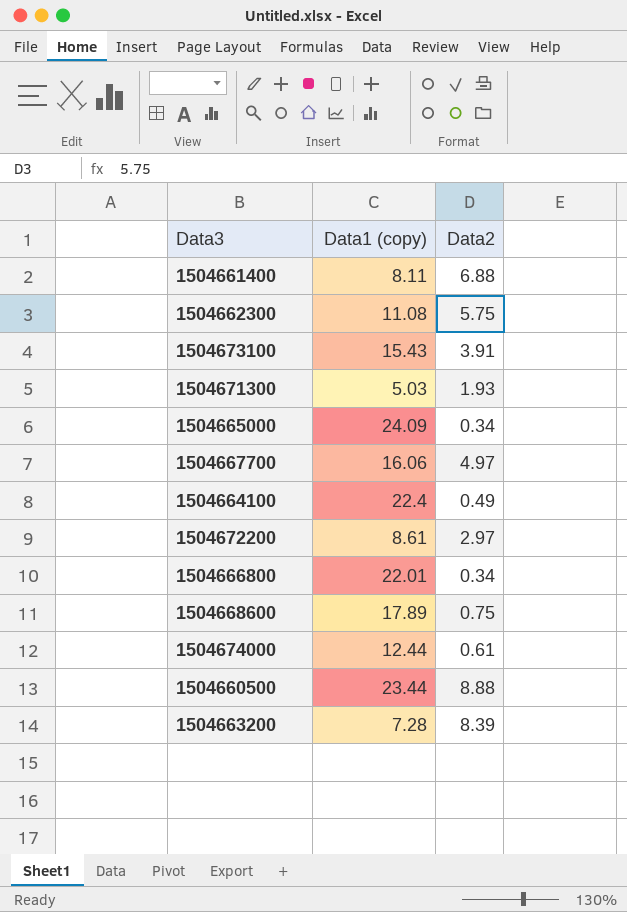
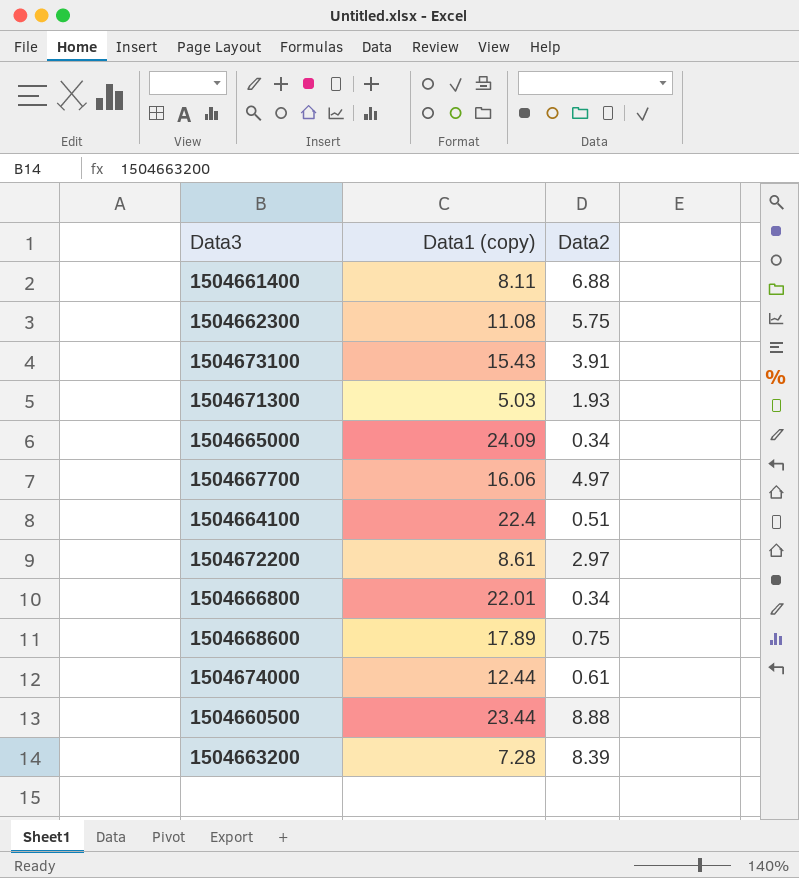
1504664100 | Data2: 0.49 -> 0.51

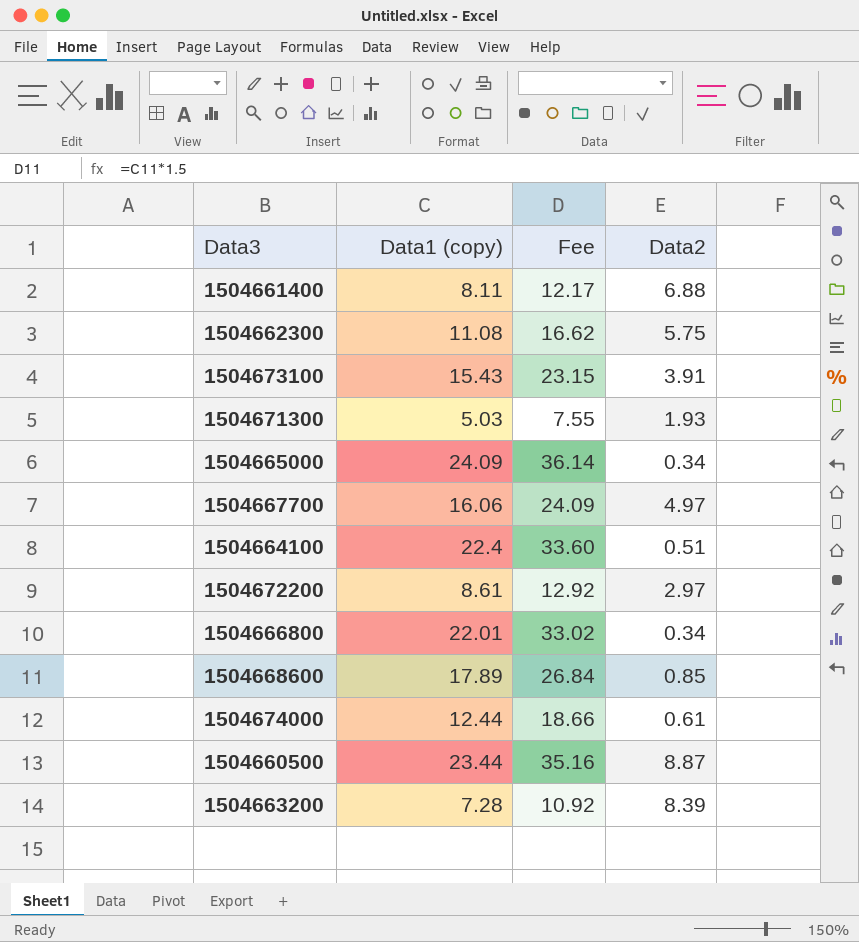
column Fee | formula: none -> [Data1 (copy)] * 1.5
1504668600 | Data2: 0.75 -> 0.85
1504660500 | Data2: 8.88 -> 8.87

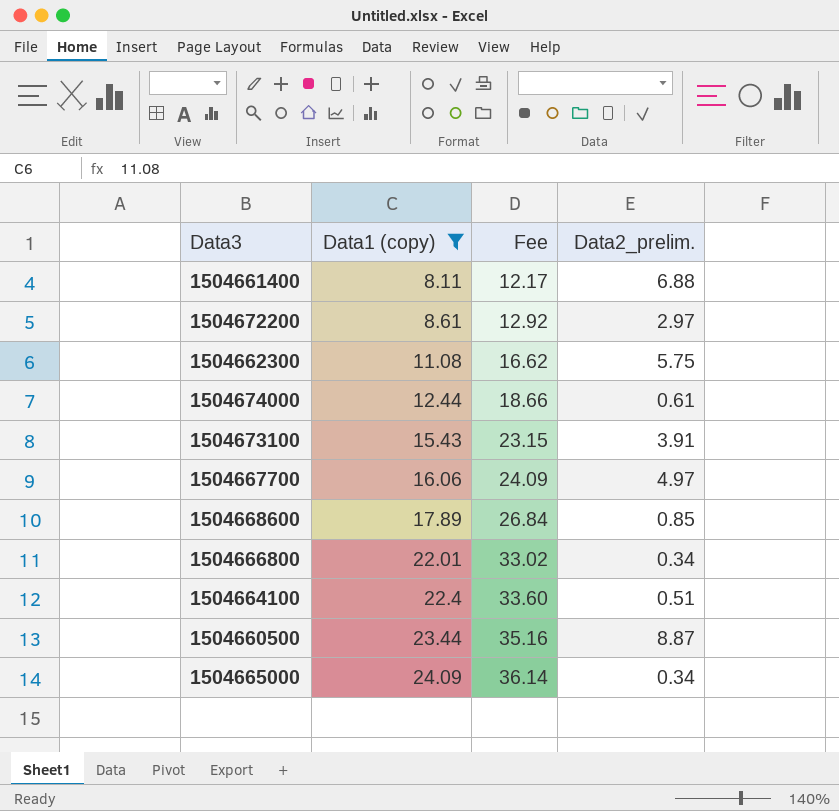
filter: none -> Data1 (copy) >= 8.11
row order: none -> Data1 (copy) ascending
column name: Data2 -> Data2_prelim.

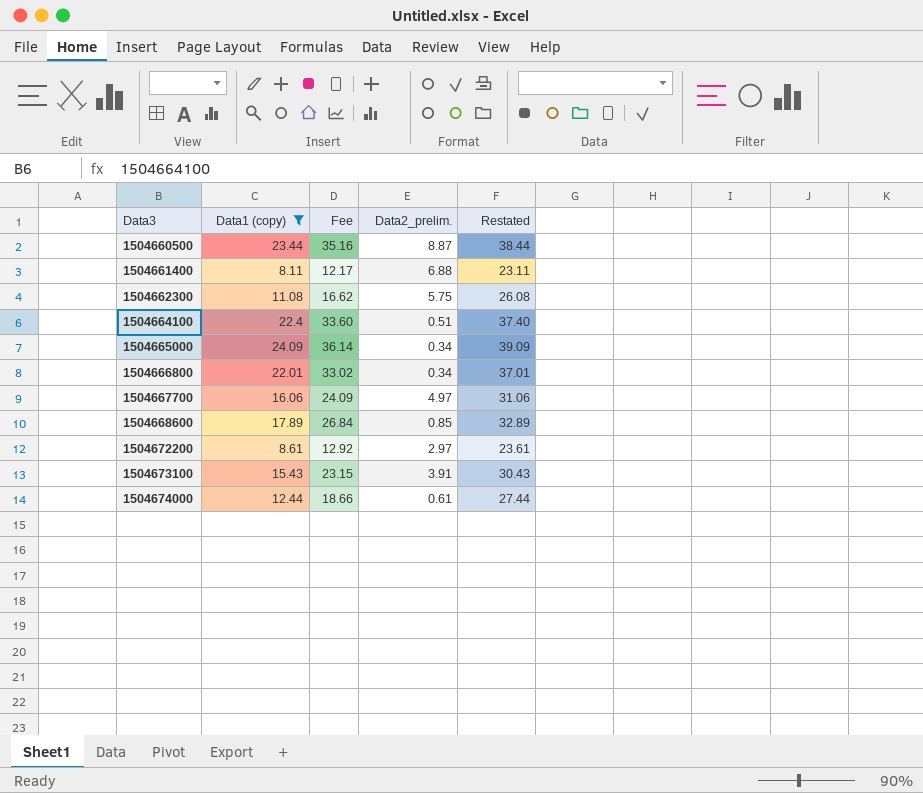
row order: Data1 (copy) ascending -> Data3 ascending
column Restated | formula: none -> [Data1 (copy)] + 15

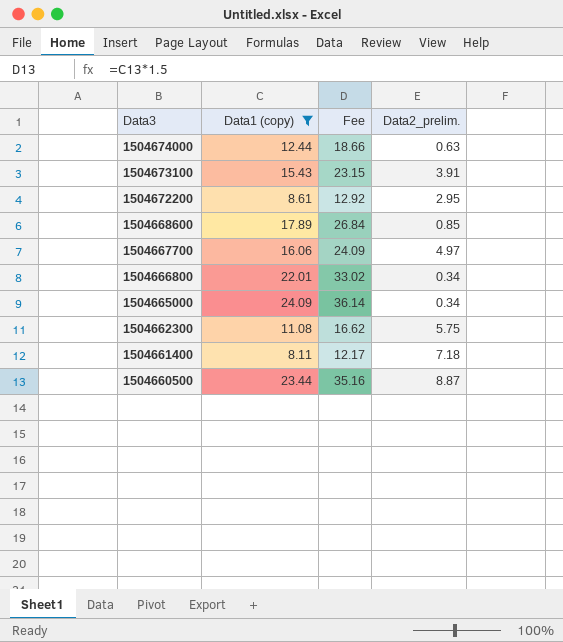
row order: Data3 ascending -> Data3 descending
column Restated | formula: [Data1 (copy)] + 15 -> none
row 1504664100: 22.4 | 33.60 | 0.51 | 37.40 -> none
1504674000 | Data2_prelim.: 0.61 -> 0.63
1504672200 | Data2_prelim.: 2.97 -> 2.95
1504661400 | Data2_prelim.: 6.88 -> 7.18

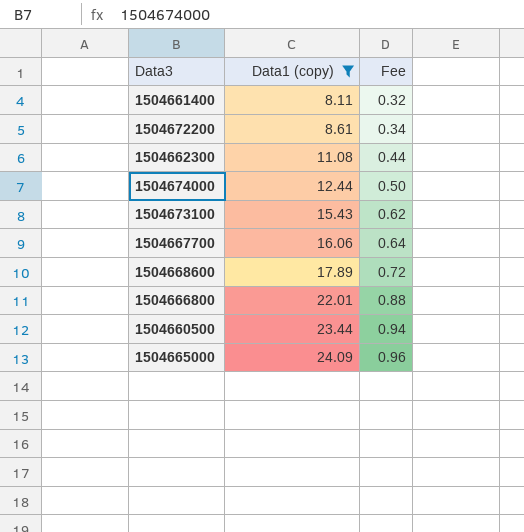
row order: Data3 descending -> Data1 (copy) ascending
column Data2_prelim. | position: 4 -> none
column Fee | formula: [Data1 (copy)] * 1.5 -> [Data1 (copy)] * 0.04

